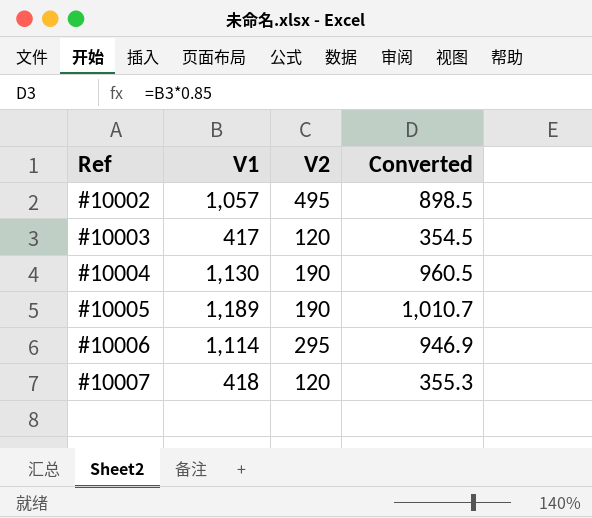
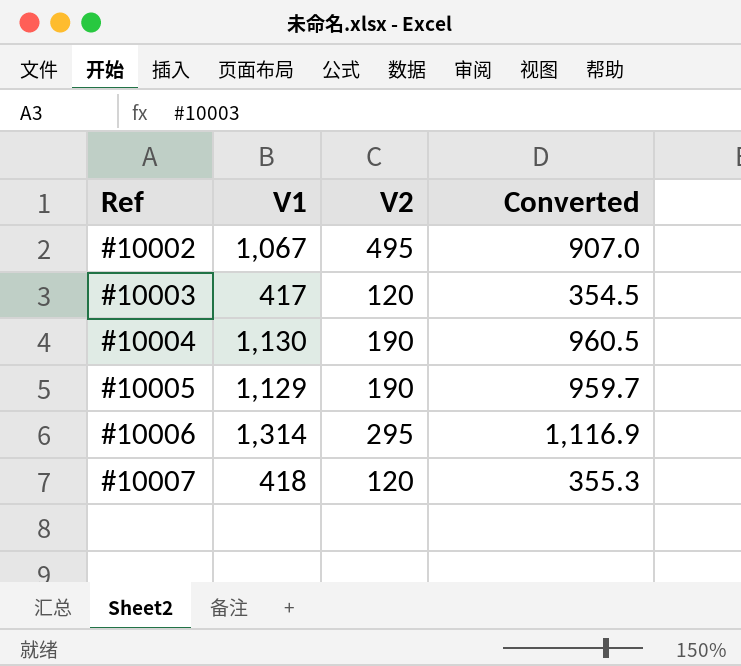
#10002 | V1: 1,057 -> 1,067
#10002 | Converted: 898.5 -> 907.0
#10005 | V1: 1,189 -> 1,129
#10005 | Converted: 1,010.7 -> 959.7
#10006 | V1: 1,114 -> 1,314
#10006 | Converted: 946.9 -> 1,116.9

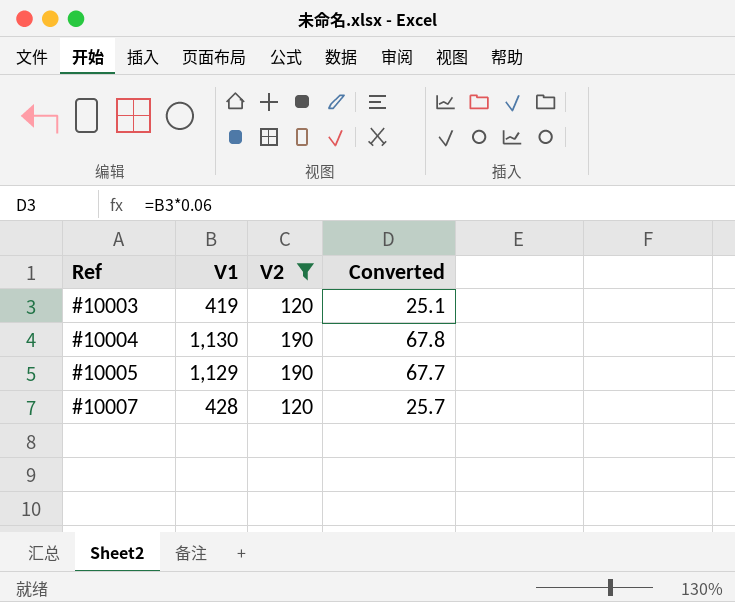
filter: none -> V2 <= 190
column Converted | formula: [V1] * 0.85 -> [V1] * 0.06
#10003 | V1: 417 -> 419
#10007 | V1: 418 -> 428

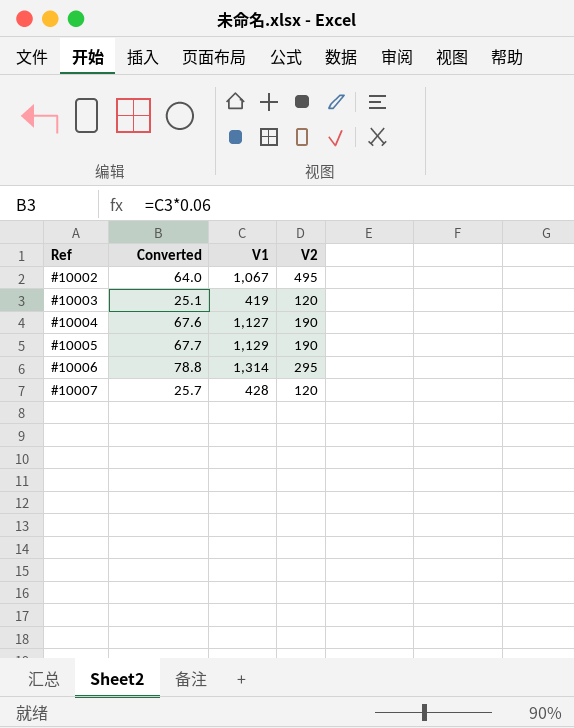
filter: V2 <= 190 -> none
column Converted | position: 4 -> 2
#10004 | Converted: 67.8 -> 67.6
#10004 | V1: 1,130 -> 1,127

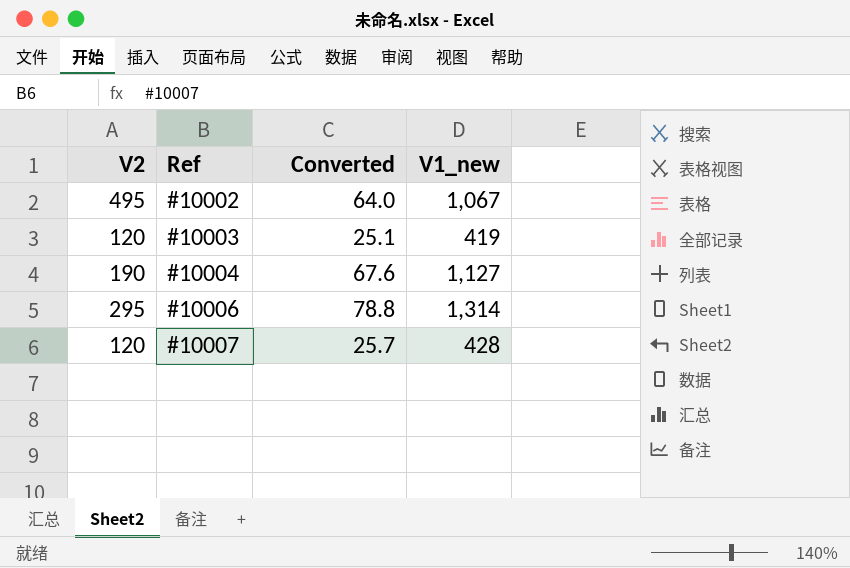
column V2 | position: 4 -> 1
column name: V1 -> V1_new
row #10005: 67.7 | 1,129 | 190 -> none

